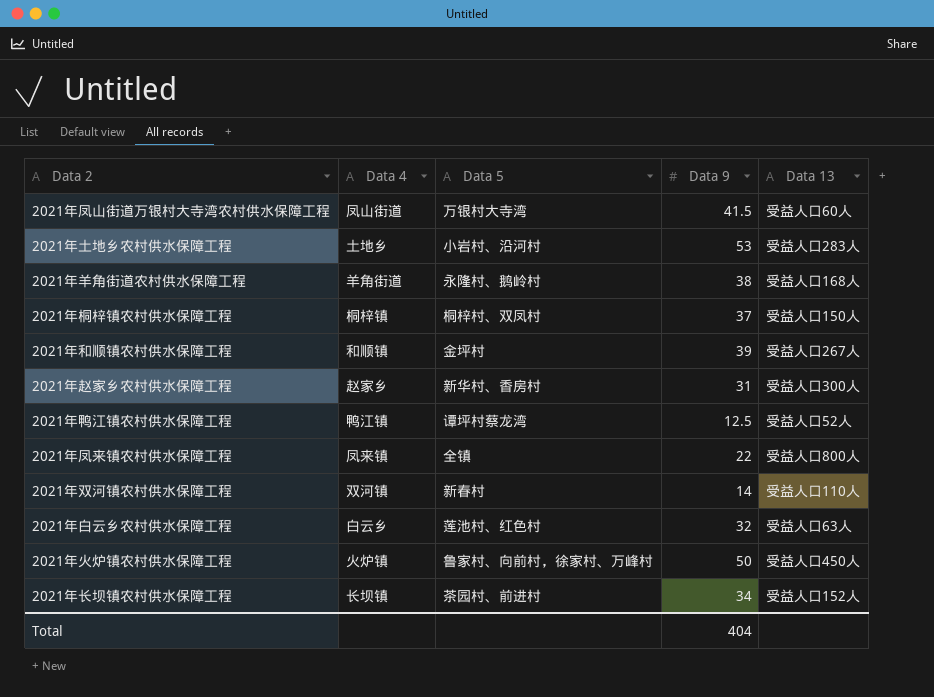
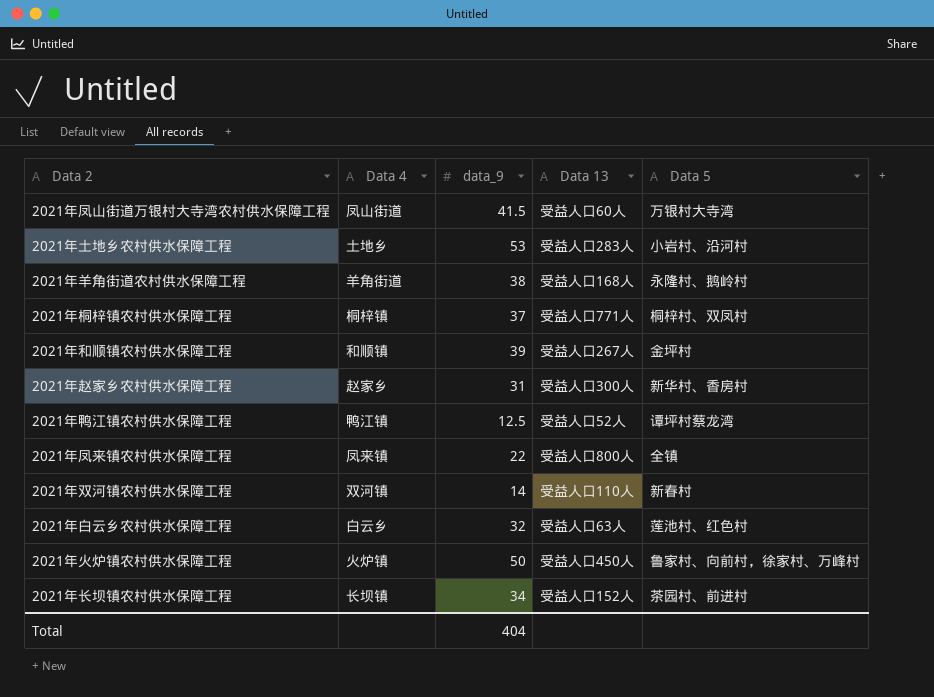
column name: Data 9 -> data_9
column Data 5 | position: 3 -> 5
2021年桐梓镇农村供水保障工程 | Data 13: 受益人口150人 -> 受益人口771人

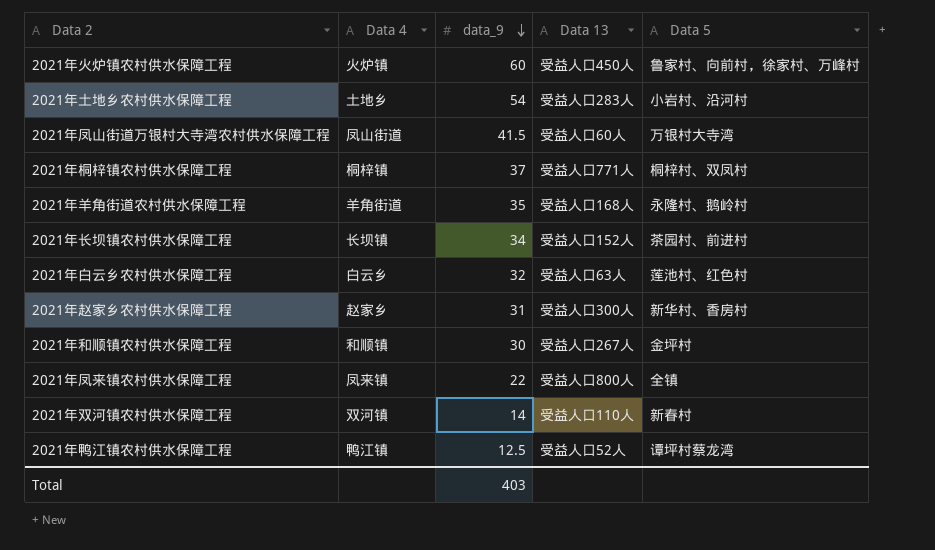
row order: none -> data_9 descending
2021年火炉镇农村供水保障工程 | data_9: 50 -> 60
2021年土地乡农村供水保障工程 | data_9: 53 -> 54
2021年羊角街道农村供水保障工程 | data_9: 38 -> 35
2021年和顺镇农村供水保障工程 | data_9: 39 -> 30
Total | data_9: 404 -> 403

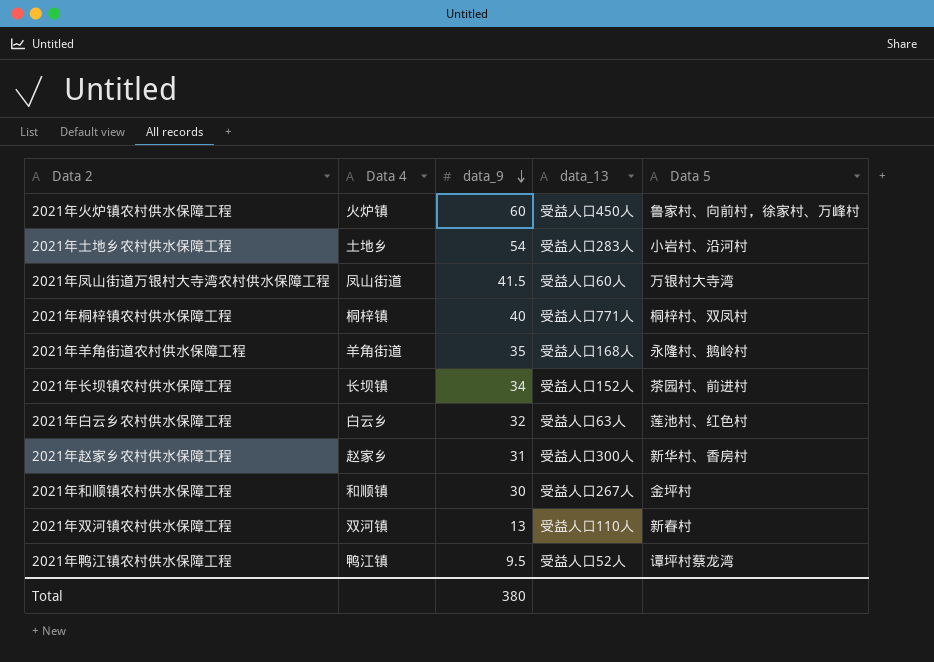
column name: Data 13 -> data_13
row 2021年凤来镇农村供水保障工程: 凤来镇 | 22 | 受益人口800人 | 全镇 -> none
2021年桐梓镇农村供水保障工程 | data_9: 37 -> 40
2021年双河镇农村供水保障工程 | data_9: 14 -> 13
2021年鸭江镇农村供水保障工程 | data_9: 12.5 -> 9.5
Total | data_9: 403 -> 380

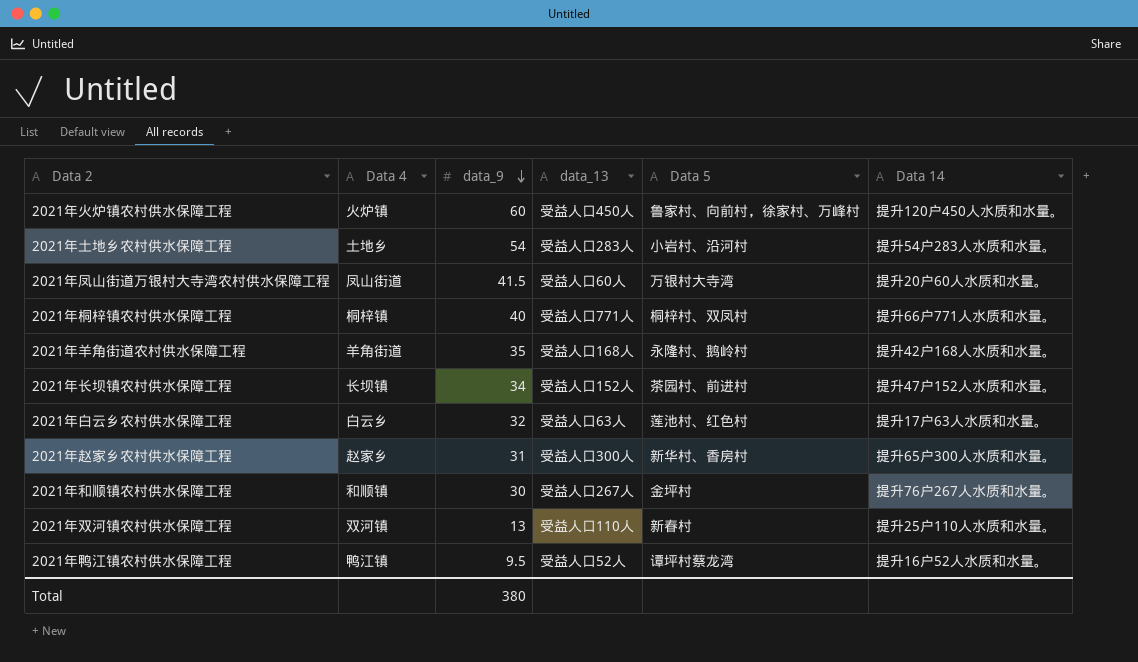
column Data 14 | position: none -> 6

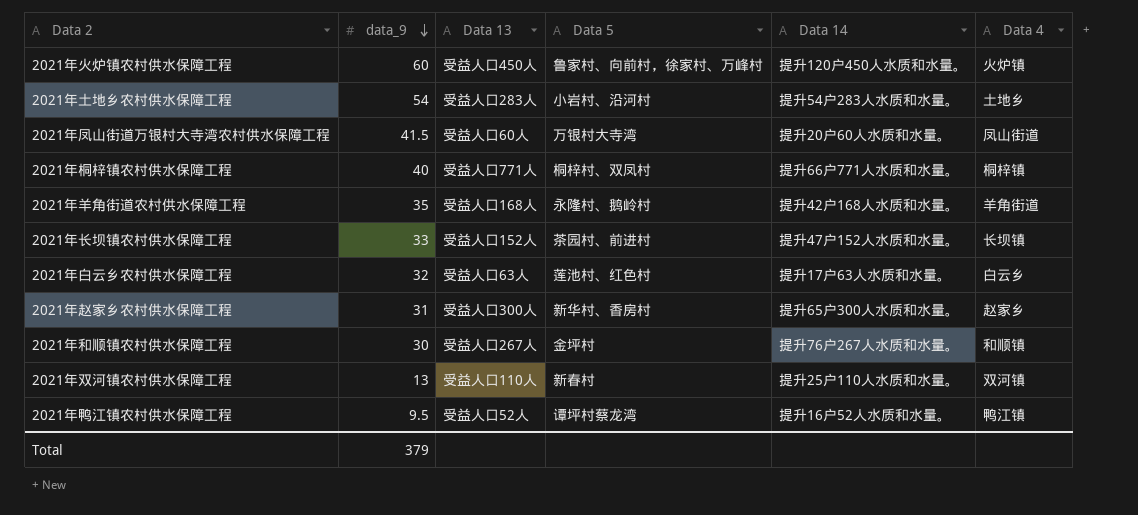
column name: data_13 -> Data 13
column Data 4 | position: 2 -> 6
2021年长坝镇农村供水保障工程 | data_9: 34 -> 33
Total | data_9: 380 -> 379

